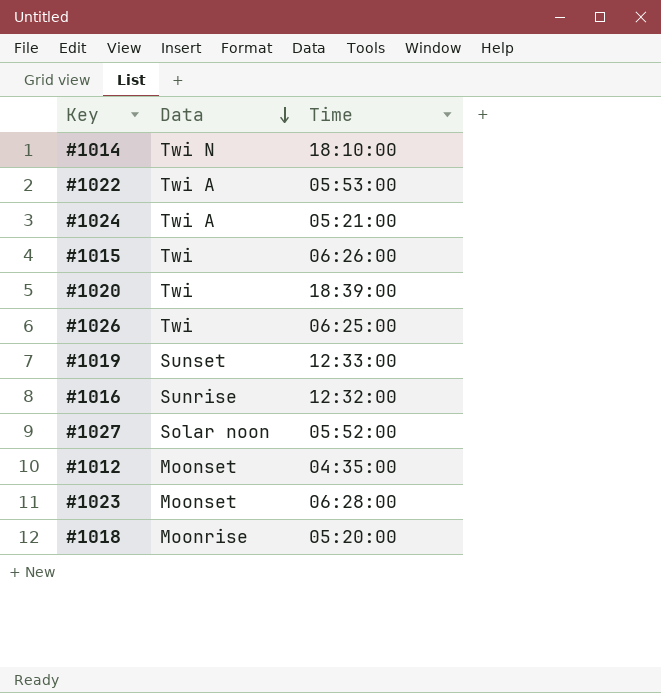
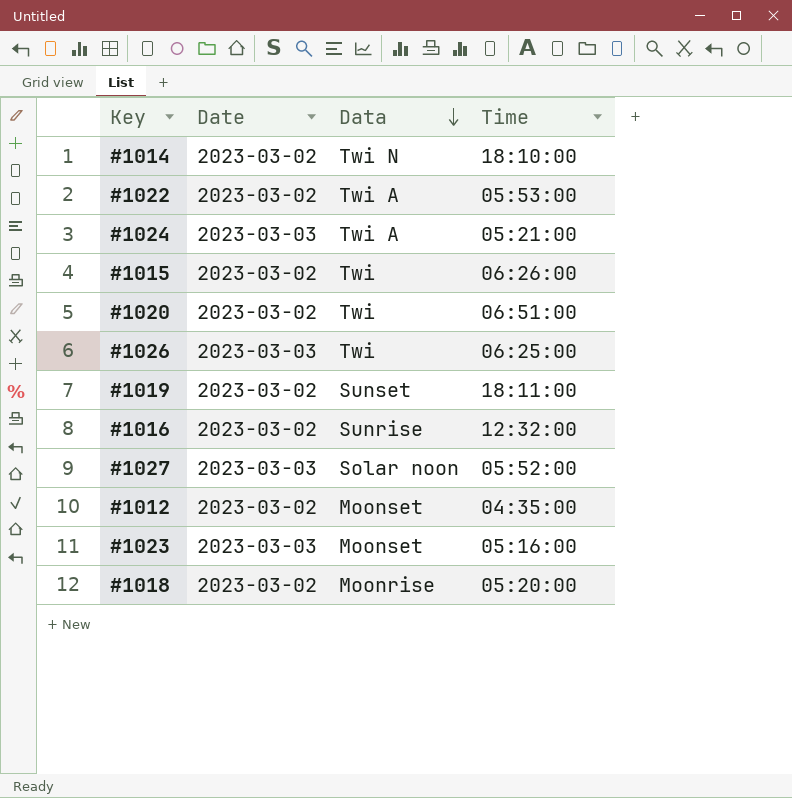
column Date | position: none -> 2
#1020 | Time: 18:39:00 -> 06:51:00
#1019 | Time: 12:33:00 -> 18:11:00
#1023 | Time: 06:28:00 -> 05:16:00

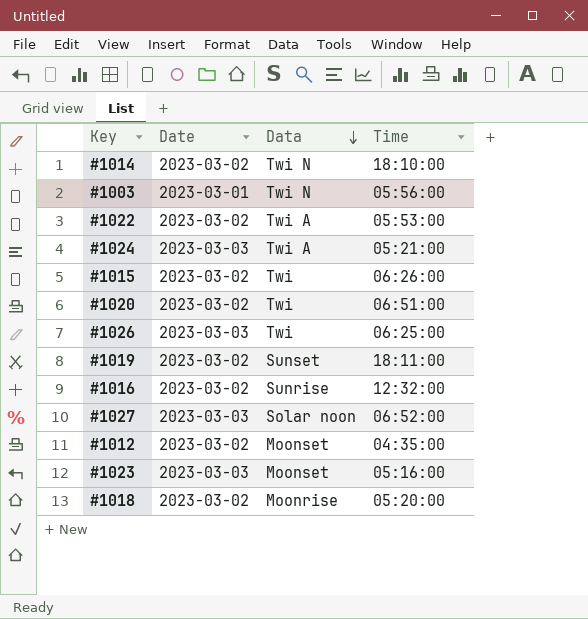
row #1003: none -> 2023-03-01 | Twi N | 05:56:00
#1027 | Time: 05:52:00 -> 06:52:00

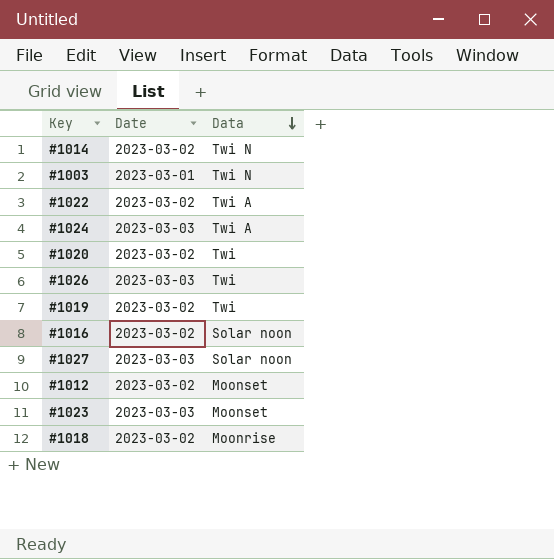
column Time | position: 4 -> none
row #1015: 2023-03-02 | Twi | 06:26:00 -> none
#1019 | Data: Sunset -> Twi
#1016 | Data: Sunrise -> Solar noon

